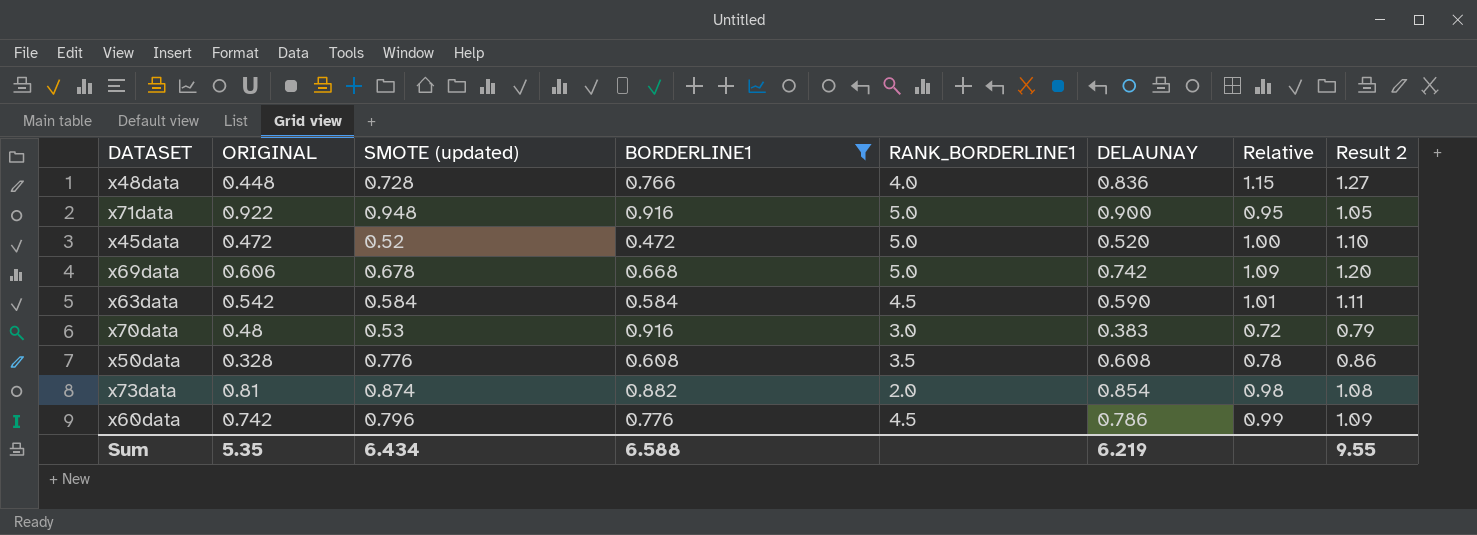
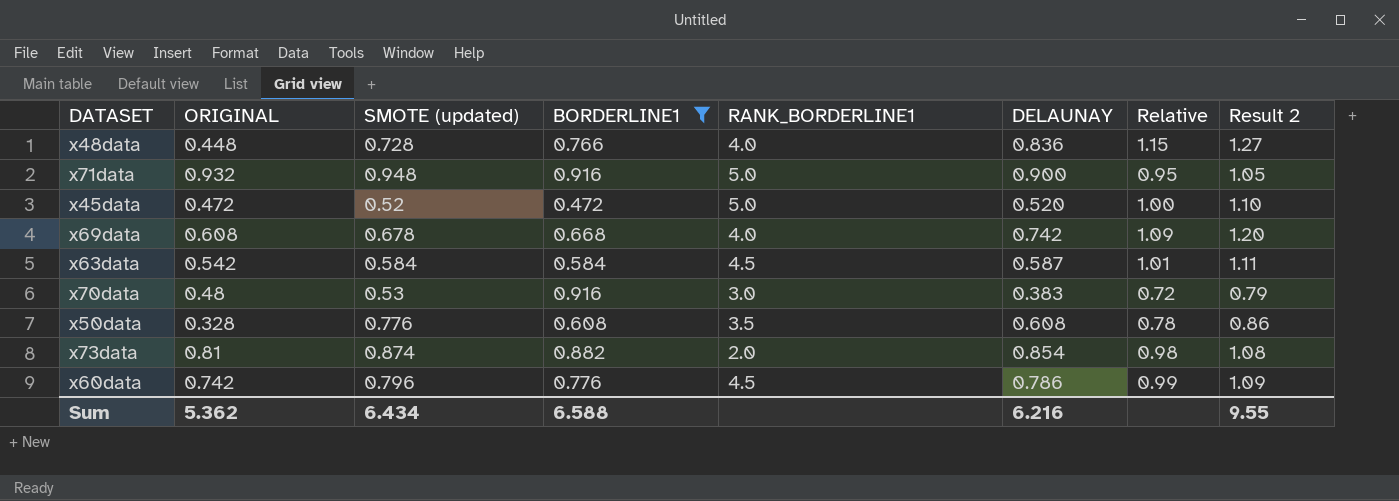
x71data | ORIGINAL: 0.922 -> 0.932
x69data | ORIGINAL: 0.606 -> 0.608
x69data | RANK_BORDERLINE1: 5.0 -> 4.0
x63data | DELAUNAY: 0.590 -> 0.587
Sum | ORIGINAL: 5.35 -> 5.362
Sum | DELAUNAY: 6.219 -> 6.216

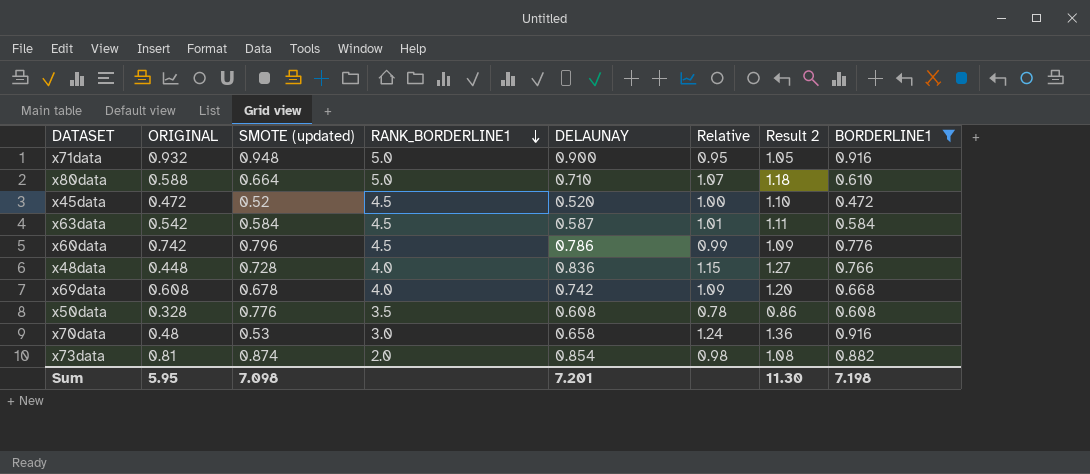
row order: none -> RANK_BORDERLINE1 descending
column BORDERLINE1 | position: 4 -> 8
row x80data: none -> 0.588 | 0.664 | 5.0 | 0.710 | 1.07 | 1.18 | 0.610
x45data | RANK_BORDERLINE1: 5.0 -> 4.5
x70data | DELAUNAY: 0.383 -> 0.658
x70data | Relative: 0.72 -> 1.24
x70data | Result 2: 0.79 -> 1.36
Sum | ORIGINAL: 5.362 -> 5.95
Sum | SMOTE (updated): 6.434 -> 7.098
Sum | DELAUNAY: 6.216 -> 7.201
Sum | Result 2: 9.55 -> 11.30
Sum | BORDERLINE1: 6.588 -> 7.198

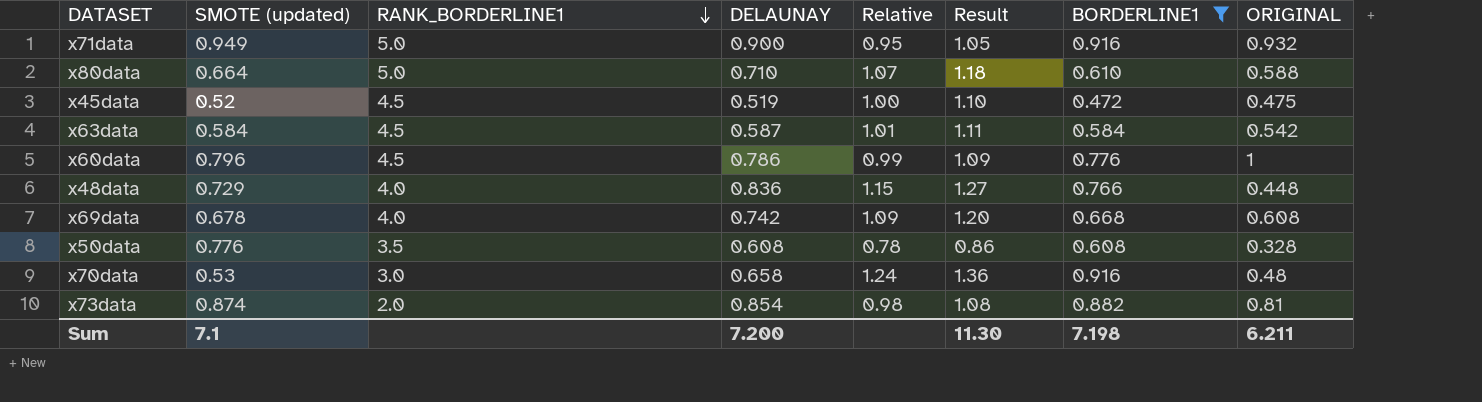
column name: Result 2 -> Result
column ORIGINAL | position: 2 -> 8
x71data | SMOTE (updated): 0.948 -> 0.949
x45data | DELAUNAY: 0.520 -> 0.519
x45data | ORIGINAL: 0.472 -> 0.475
x60data | ORIGINAL: 0.742 -> 1
x48data | SMOTE (updated): 0.728 -> 0.729
Sum | SMOTE (updated): 7.098 -> 7.1
Sum | DELAUNAY: 7.201 -> 7.200
Sum | ORIGINAL: 5.95 -> 6.211

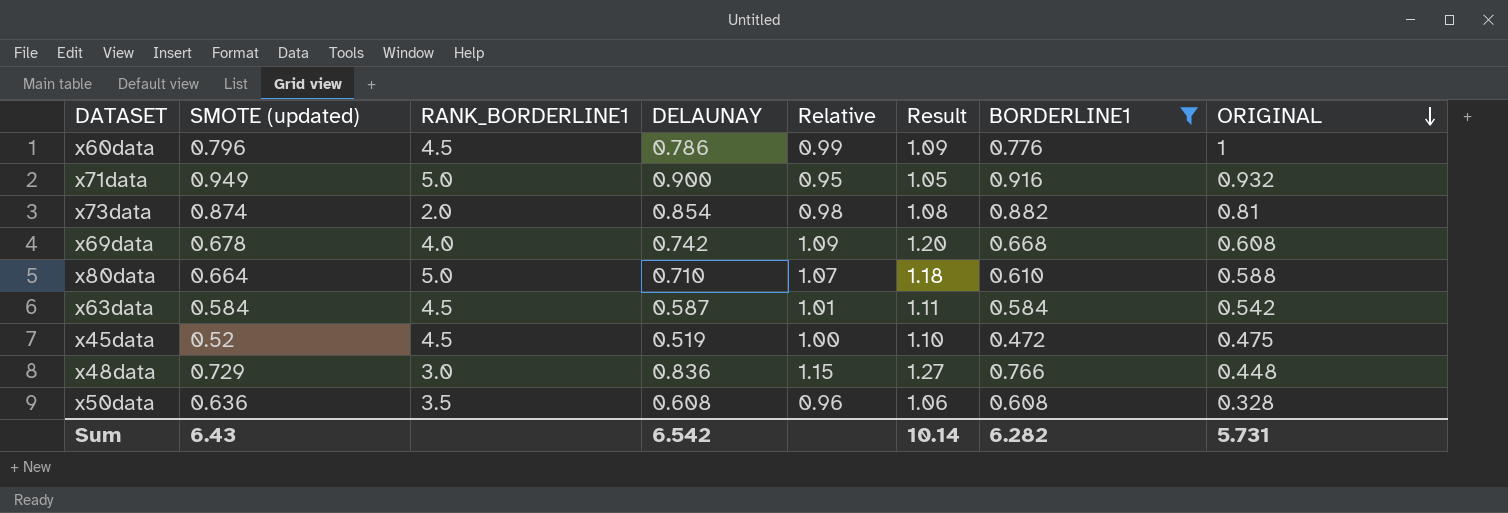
row order: RANK_BORDERLINE1 descending -> ORIGINAL descending
row x70data: 0.53 | 3.0 | 0.658 | 1.24 | 1.36 | 0.916 | 0.48 -> none
x48data | RANK_BORDERLINE1: 4.0 -> 3.0
x50data | SMOTE (updated): 0.776 -> 0.636
x50data | Relative: 0.78 -> 0.96
x50data | Result: 0.86 -> 1.06
Sum | SMOTE (updated): 7.1 -> 6.43
Sum | DELAUNAY: 7.200 -> 6.542
Sum | Result: 11.30 -> 10.14
Sum | BORDERLINE1: 7.198 -> 6.282
Sum | ORIGINAL: 6.211 -> 5.731

